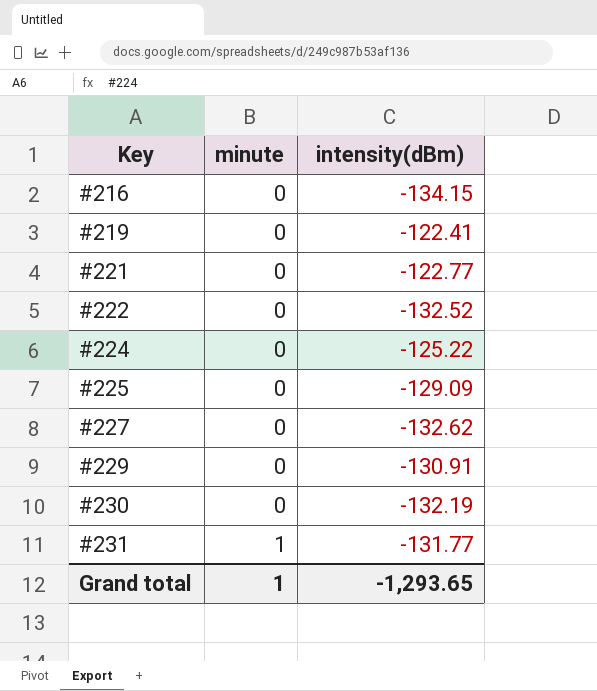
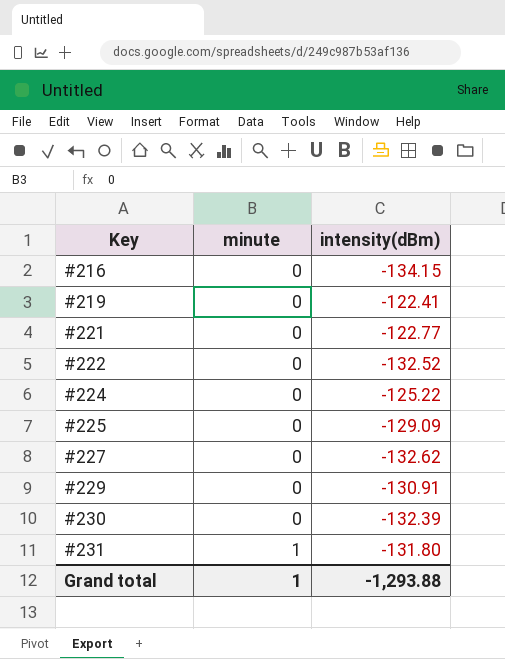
#230 | intensity(dBm): -132.19 -> -132.39
#231 | intensity(dBm): -131.77 -> -131.80
Grand total | intensity(dBm): -1,293.65 -> -1,293.88

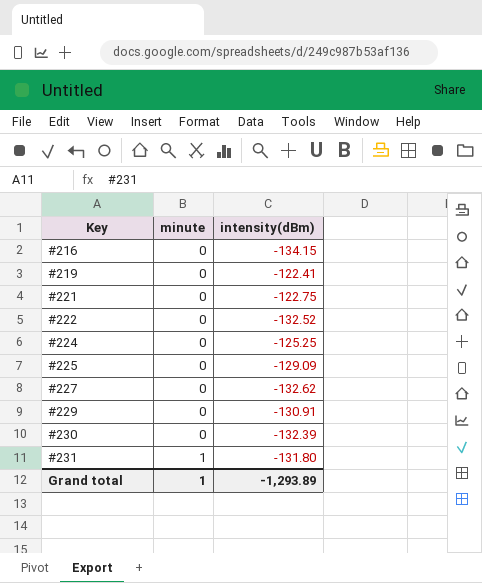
#221 | intensity(dBm): -122.77 -> -122.75
#224 | intensity(dBm): -125.22 -> -125.25
Grand total | intensity(dBm): -1,293.88 -> -1,293.89

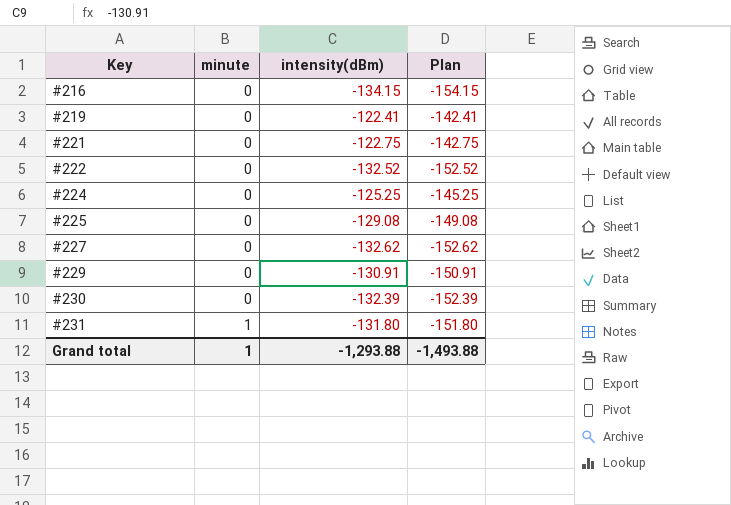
column Plan | formula: none -> [intensity(dBm)] - 20
#225 | intensity(dBm): -129.09 -> -129.08
Grand total | intensity(dBm): -1,293.89 -> -1,293.88

